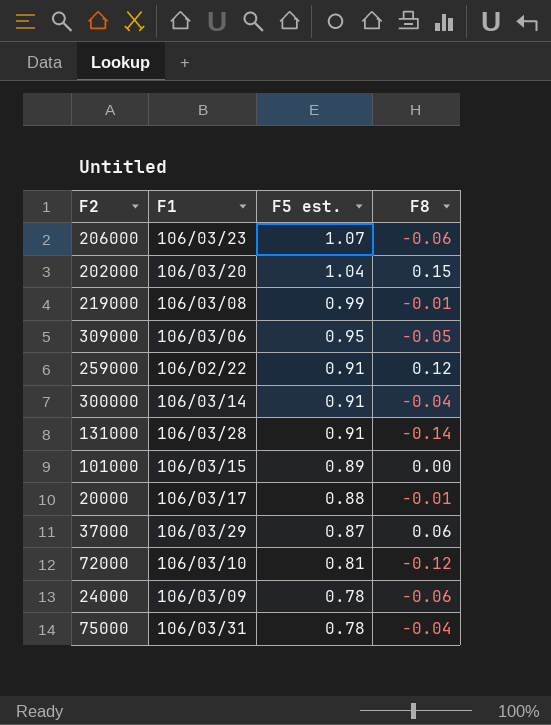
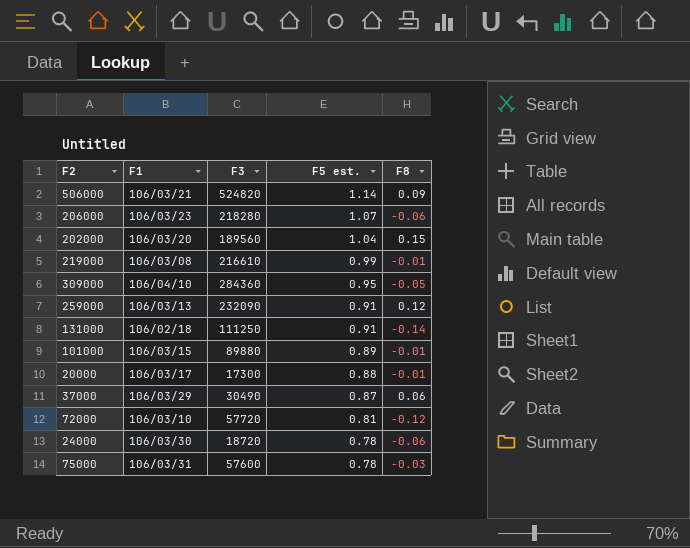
column F3 | position: none -> 3
row 300000: 106/03/14 | 0.91 | -0.04 -> none
row 506000: none -> 106/03/21 | 524820 | 1.14 | 0.09
309000 | F1: 106/03/06 -> 106/04/10
259000 | F1: 106/02/22 -> 106/03/13
131000 | F1: 106/03/28 -> 106/02/18
101000 | F8: 0.00 -> -0.01
24000 | F1: 106/03/09 -> 106/03/30
75000 | F8: -0.04 -> -0.03

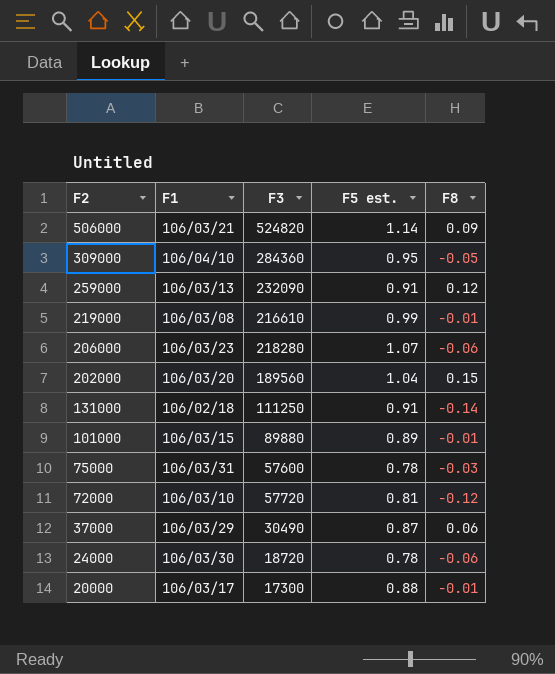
row order: F5 est. descending -> F2 descending

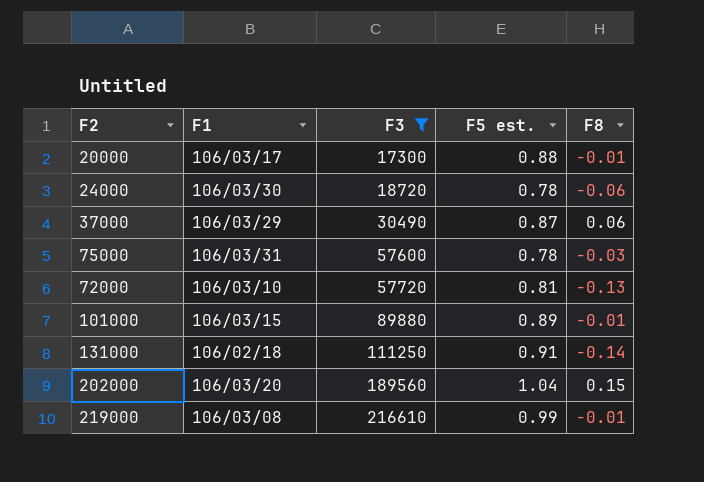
filter: none -> F3 <= 216610
row order: F2 descending -> F3 ascending
72000 | F8: -0.12 -> -0.13

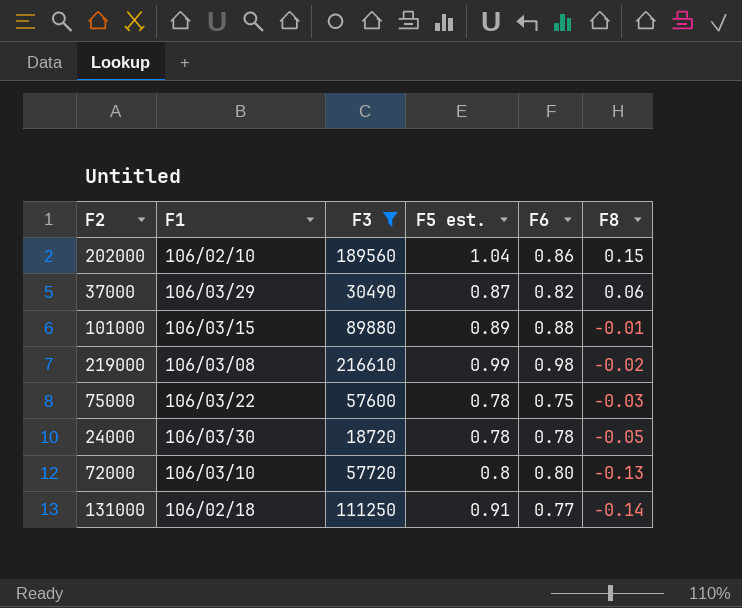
row order: F3 ascending -> F8 descending
column F6 | position: none -> 5
row 20000: 106/03/17 | 17300 | 0.88 | -0.01 -> none
202000 | F1: 106/03/20 -> 106/02/10
219000 | F8: -0.01 -> -0.02
75000 | F1: 106/03/31 -> 106/03/22
24000 | F8: -0.06 -> -0.05
72000 | F5 est.: 0.81 -> 0.8

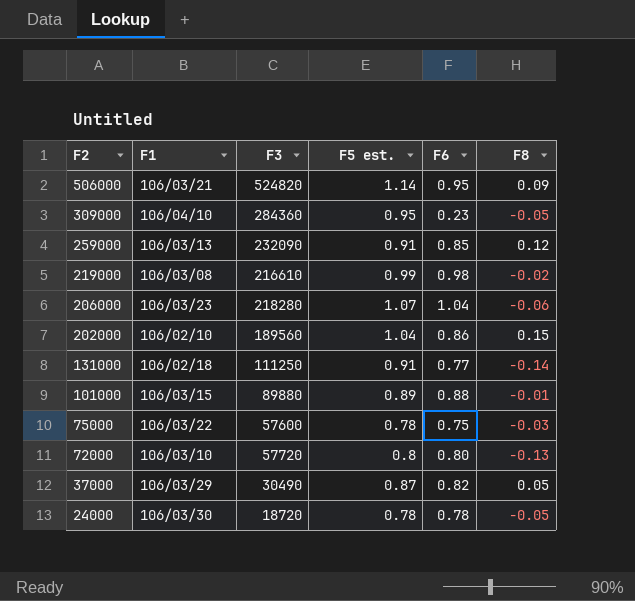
filter: F3 <= 216610 -> none
row order: F8 descending -> F2 descending
37000 | F8: 0.06 -> 0.05

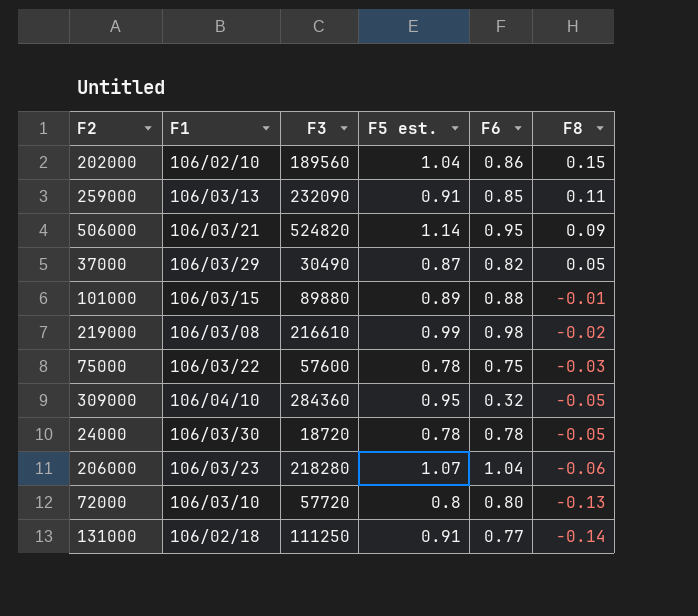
row order: F2 descending -> F8 descending
259000 | F8: 0.12 -> 0.11
309000 | F6: 0.23 -> 0.32

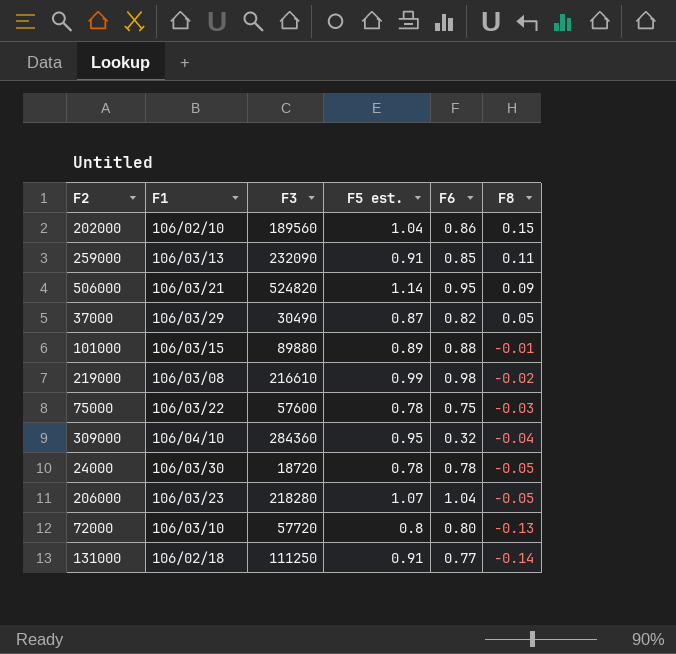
309000 | F8: -0.05 -> -0.04
206000 | F8: -0.06 -> -0.05

